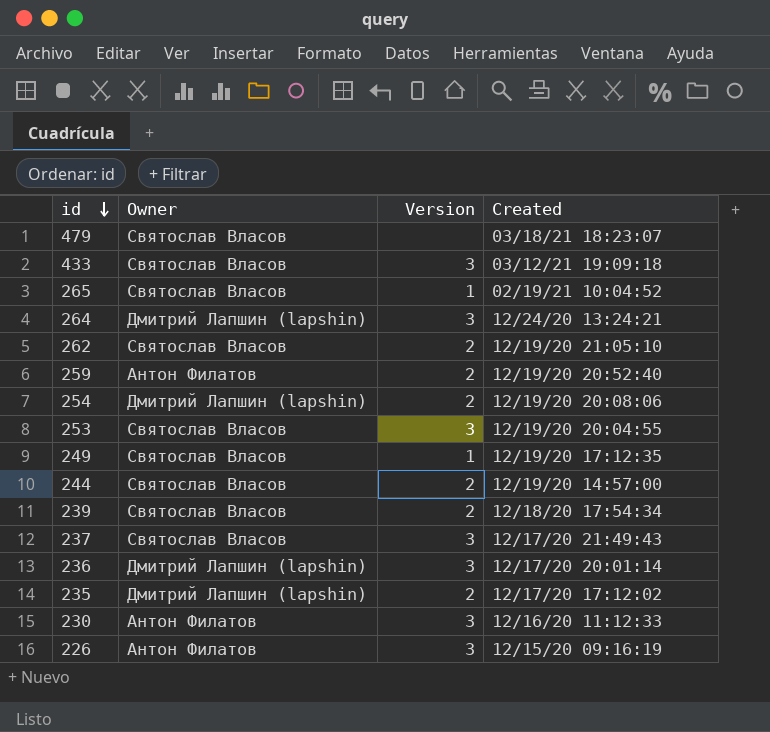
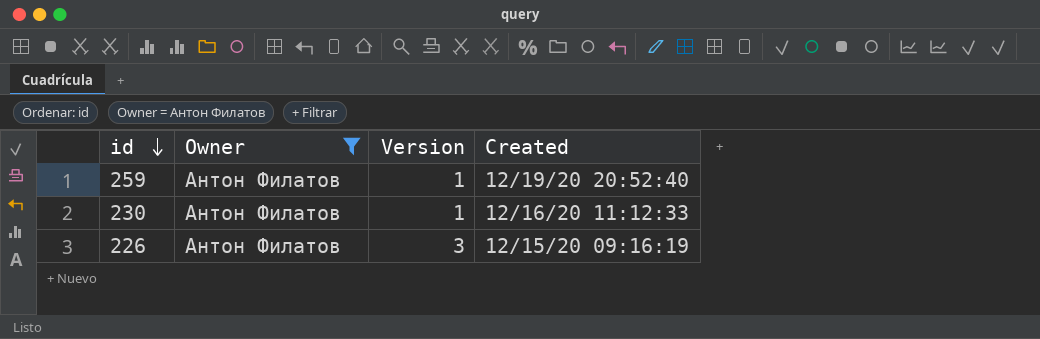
filter: none -> Owner = Антон Филатов
259 | Version: 2 -> 1
230 | Version: 3 -> 1

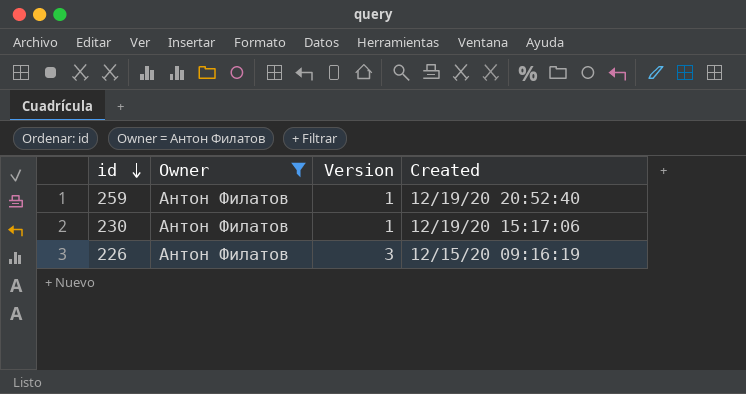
230 | Created: 12/16/20 11:12:33 -> 12/19/20 15:17:06

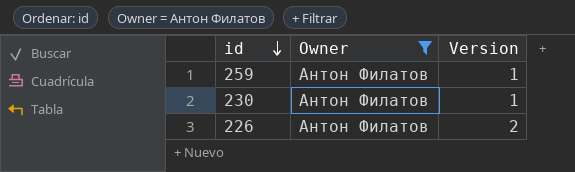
column Created | position: 4 -> none
226 | Version: 3 -> 2

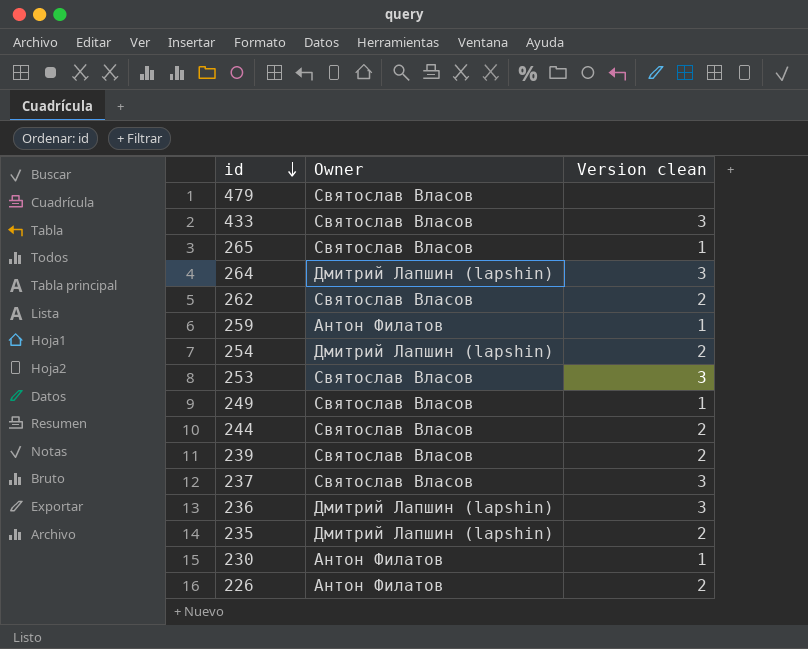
filter: Owner = Антон Филатов -> none
column name: Version -> Version clean

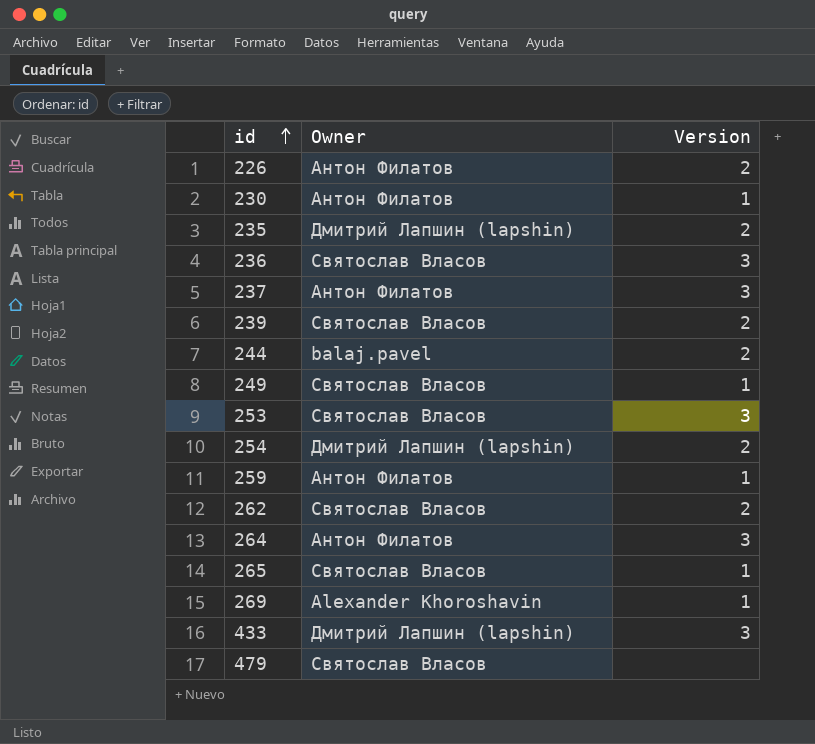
row order: id descending -> id ascending
column name: Version clean -> Version
236 | Owner: Дмитрий Лапшин (lapshin) -> Святослав Власов
237 | Owner: Святослав Власов -> Антон Филатов
244 | Owner: Святослав Власов -> balaj.pavel
264 | Owner: Дмитрий Лапшин (lapshin) -> Антон Филатов
row 269: none -> Alexander Khoroshavin | 1
433 | Owner: Святослав Власов -> Дмитрий Лапшин (lapshin)

